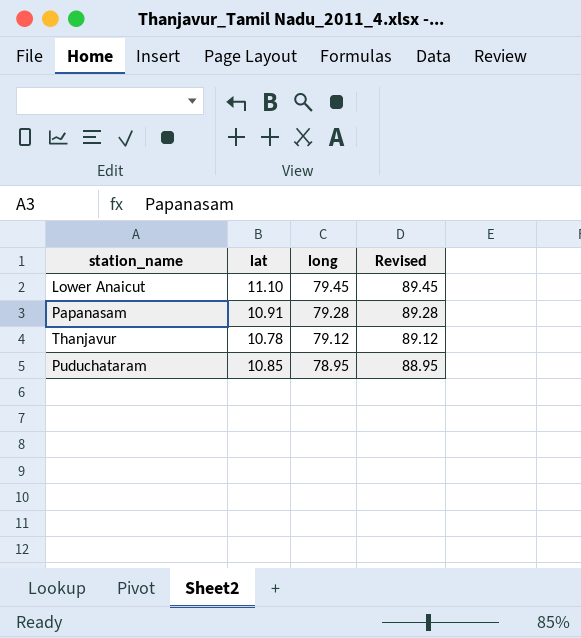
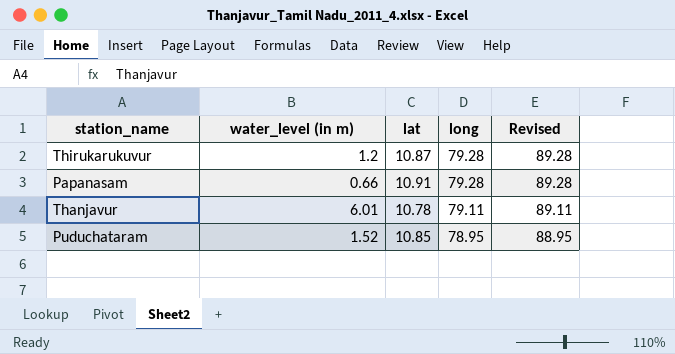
column water_level (in m) | position: none -> 2
row Lower Anaicut: 11.10 | 79.45 | 89.45 -> none
row Thirukarukuvur: none -> 1.2 | 10.87 | 79.28 | 89.28
Thanjavur | long: 79.12 -> 79.11
Thanjavur | Revised: 89.12 -> 89.11

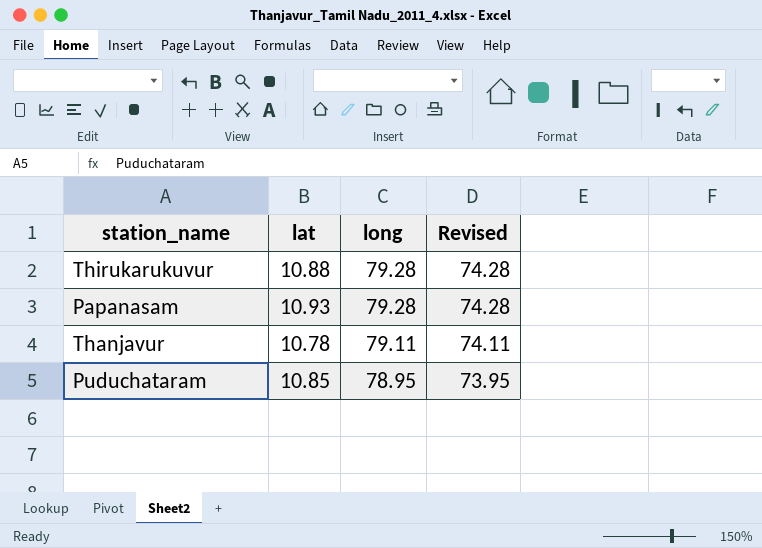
column water_level (in m) | position: 2 -> none
column Revised | formula: [long] + 10 -> [long] - 5
Thirukarukuvur | lat: 10.87 -> 10.88
Papanasam | lat: 10.91 -> 10.93

